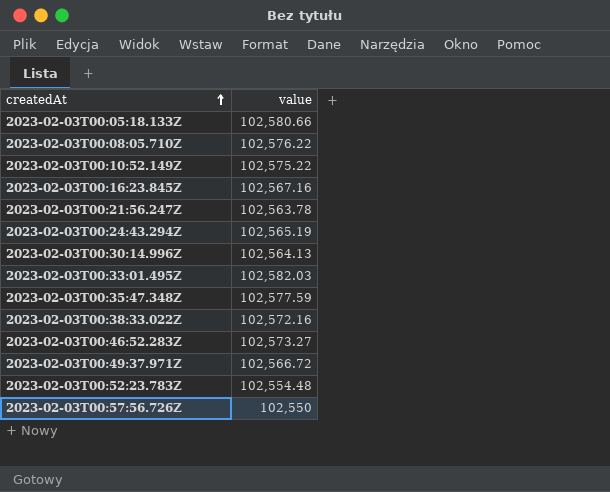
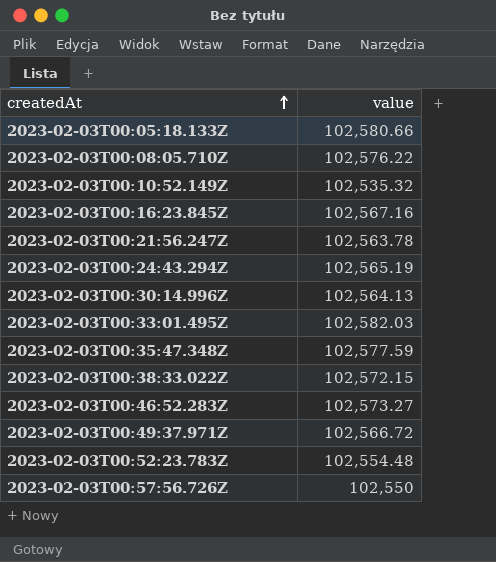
2023-02-03T00:10:52.149Z | value: 102,575.22 -> 102,535.32
2023-02-03T00:38:33.022Z | value: 102,572.16 -> 102,572.15

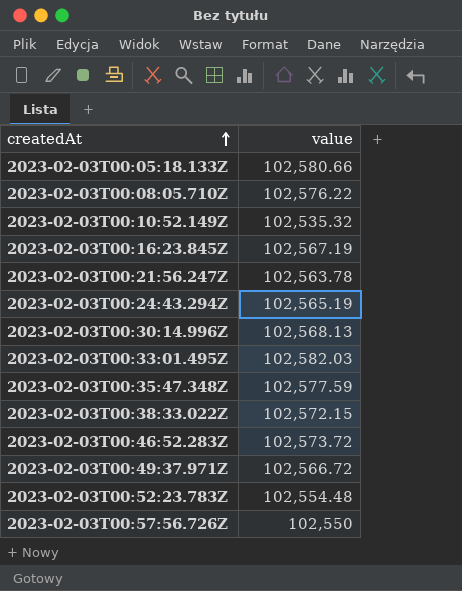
2023-02-03T00:16:23.845Z | value: 102,567.16 -> 102,567.19
2023-02-03T00:30:14.996Z | value: 102,564.13 -> 102,568.13
2023-02-03T00:46:52.283Z | value: 102,573.27 -> 102,573.72

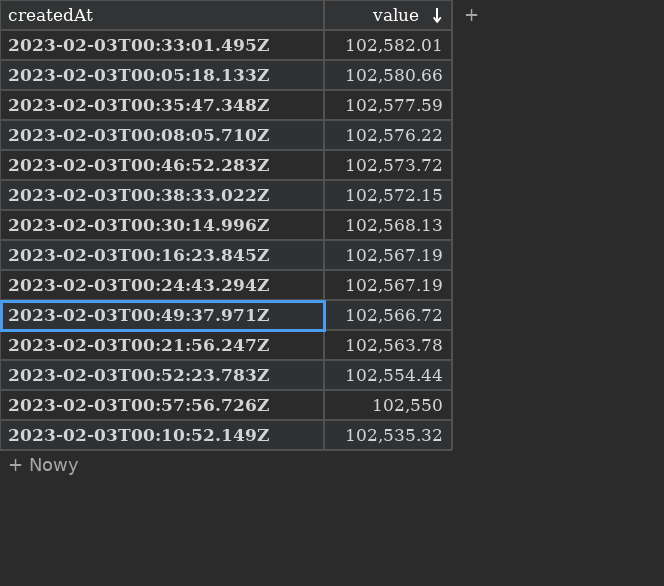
row order: createdAt ascending -> value descending
2023-02-03T00:33:01.495Z | value: 102,582.03 -> 102,582.01
2023-02-03T00:24:43.294Z | value: 102,565.19 -> 102,567.19
2023-02-03T00:52:23.783Z | value: 102,554.48 -> 102,554.44

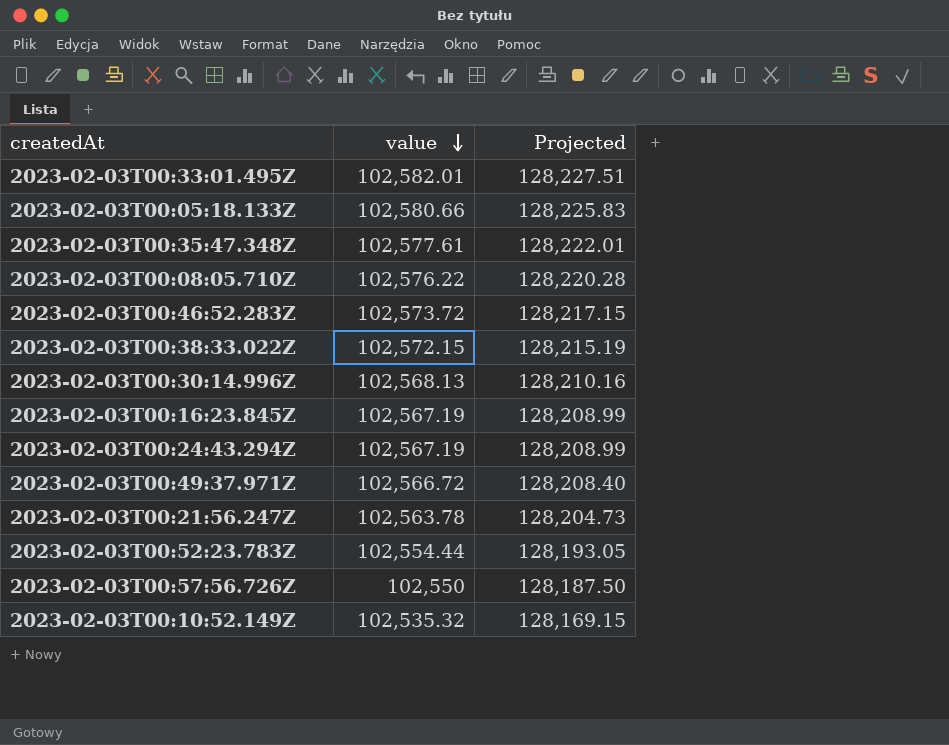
column Projected | formula: none -> [value] * 1.25
2023-02-03T00:35:47.348Z | value: 102,577.59 -> 102,577.61

